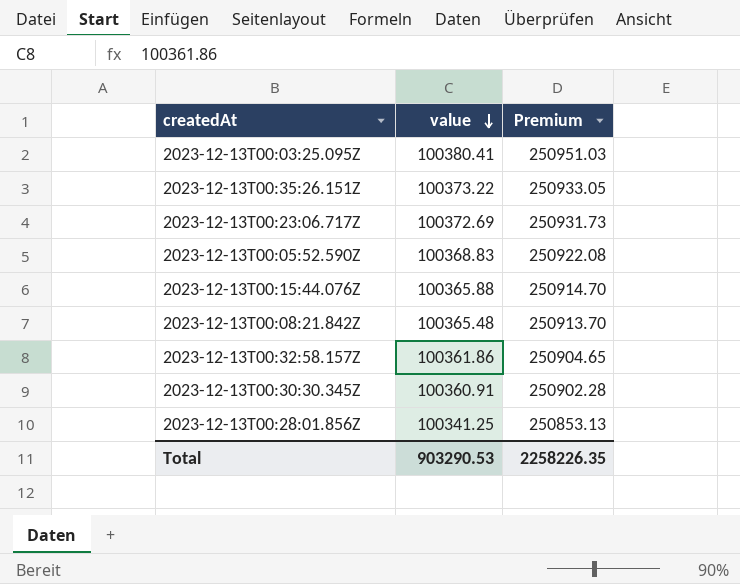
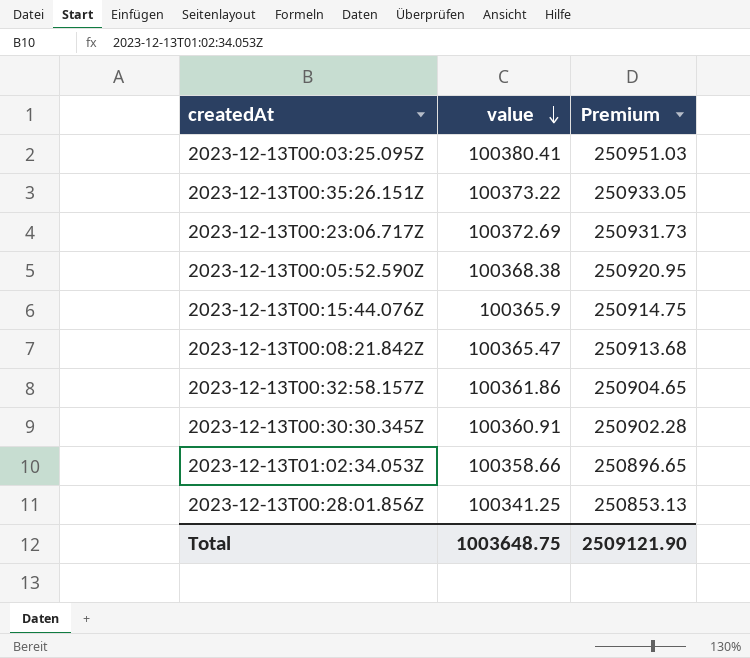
2023-12-13T00:05:52.590Z | value: 100368.83 -> 100368.38
2023-12-13T00:05:52.590Z | Premium: 250922.08 -> 250920.95
2023-12-13T00:15:44.076Z | value: 100365.88 -> 100365.9
2023-12-13T00:15:44.076Z | Premium: 250914.70 -> 250914.75
2023-12-13T00:08:21.842Z | value: 100365.48 -> 100365.47
2023-12-13T00:08:21.842Z | Premium: 250913.70 -> 250913.68
row 2023-12-13T01:02:34.053Z: none -> 100358.66 | 250896.65
Total | value: 903290.53 -> 1003648.75
Total | Premium: 2258226.35 -> 2509121.90

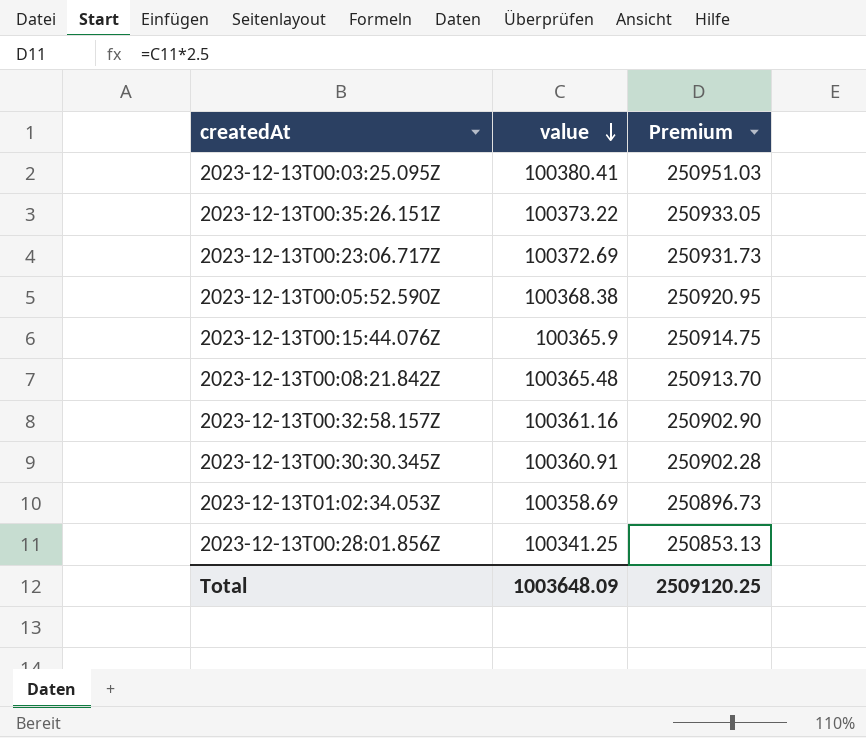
2023-12-13T00:08:21.842Z | value: 100365.47 -> 100365.48
2023-12-13T00:08:21.842Z | Premium: 250913.68 -> 250913.70
2023-12-13T00:32:58.157Z | value: 100361.86 -> 100361.16
2023-12-13T00:32:58.157Z | Premium: 250904.65 -> 250902.90
2023-12-13T01:02:34.053Z | value: 100358.66 -> 100358.69
2023-12-13T01:02:34.053Z | Premium: 250896.65 -> 250896.73
Total | value: 1003648.75 -> 1003648.09
Total | Premium: 2509121.90 -> 2509120.25

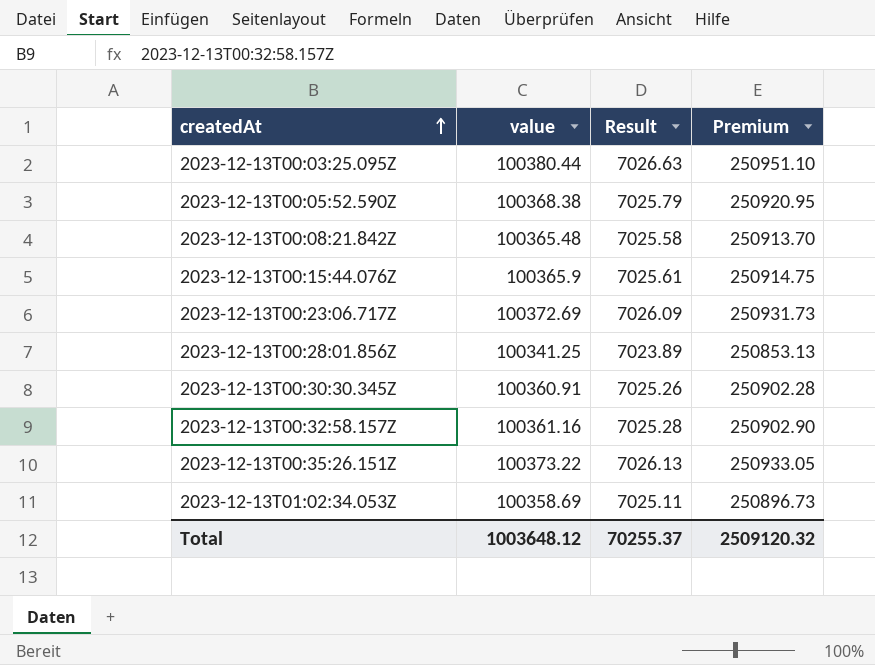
row order: value descending -> createdAt ascending
column Result | formula: none -> [value] * 0.07
2023-12-13T00:03:25.095Z | value: 100380.41 -> 100380.44
2023-12-13T00:03:25.095Z | Premium: 250951.03 -> 250951.10
Total | value: 1003648.09 -> 1003648.12
Total | Premium: 2509120.25 -> 2509120.32

